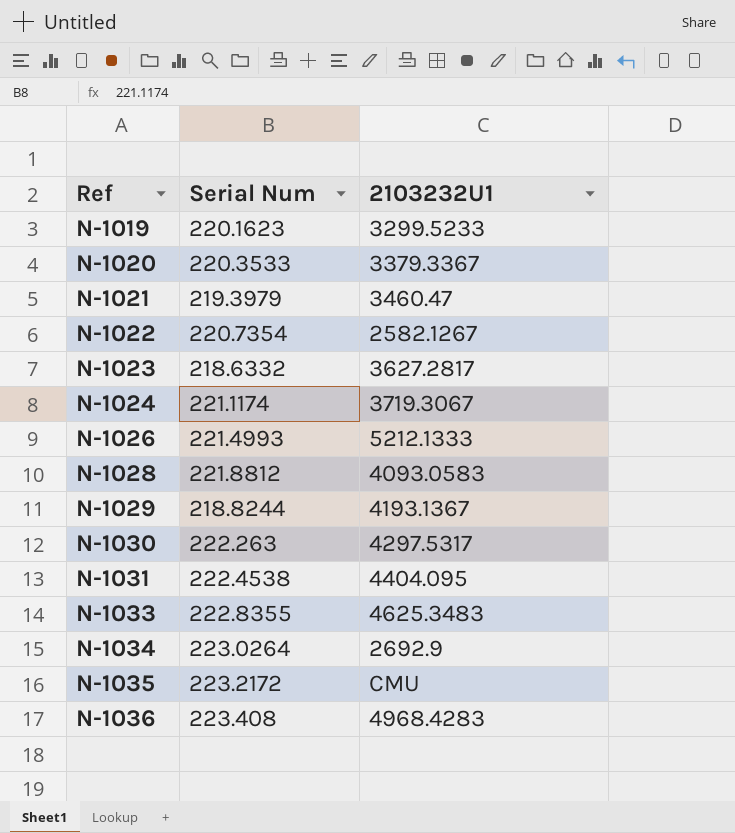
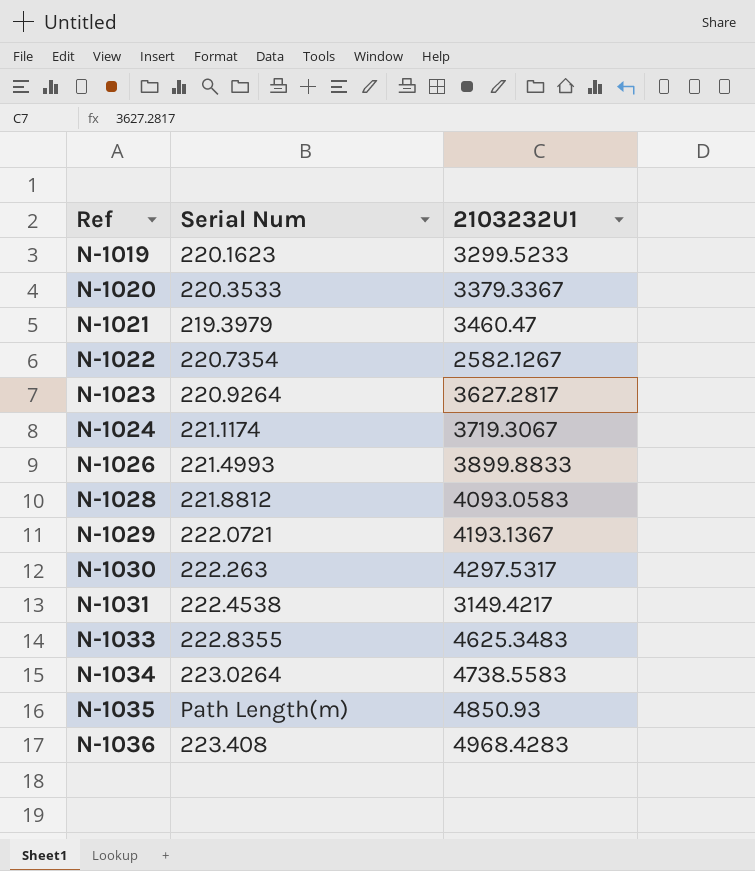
N-1023 | Serial Num: 218.6332 -> 220.9264
N-1026 | 2103232U1: 5212.1333 -> 3899.8833
N-1029 | Serial Num: 218.8244 -> 222.0721
N-1031 | 2103232U1: 4404.095 -> 3149.4217
N-1034 | 2103232U1: 2692.9 -> 4738.5583
N-1035 | Serial Num: 223.2172 -> Path Length(m)
N-1035 | 2103232U1: CMU -> 4850.93

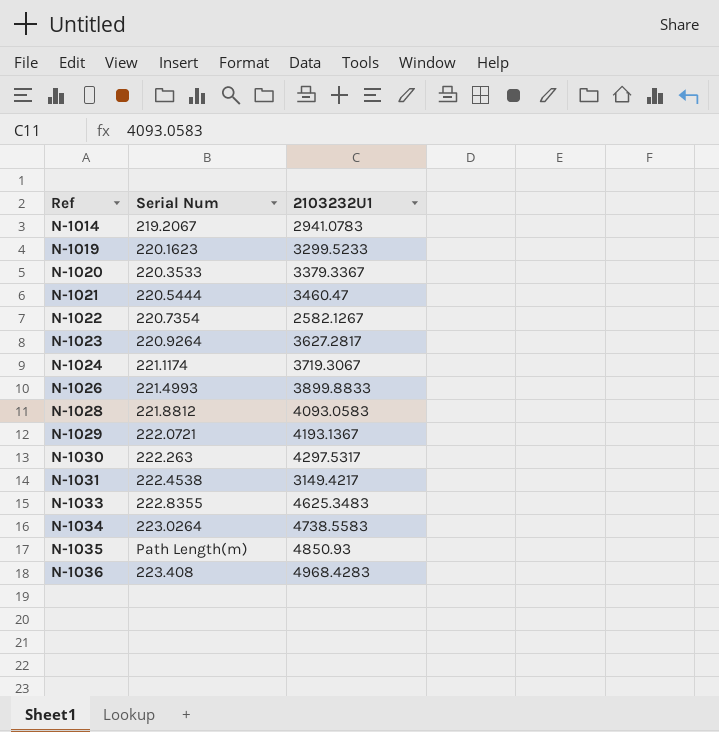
row N-1014: none -> 219.2067 | 2941.0783
N-1021 | Serial Num: 219.3979 -> 220.5444

